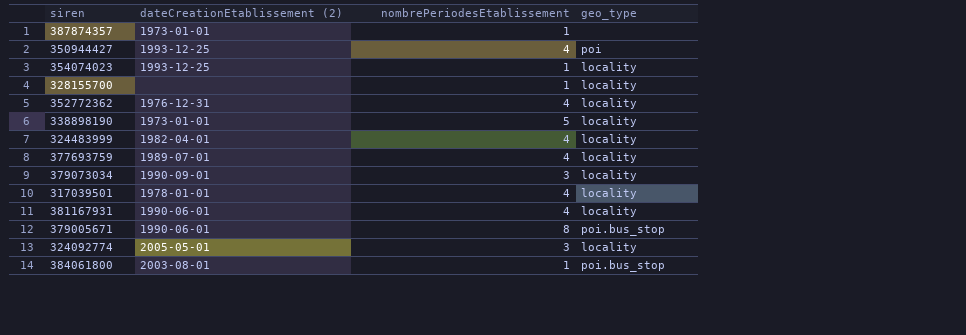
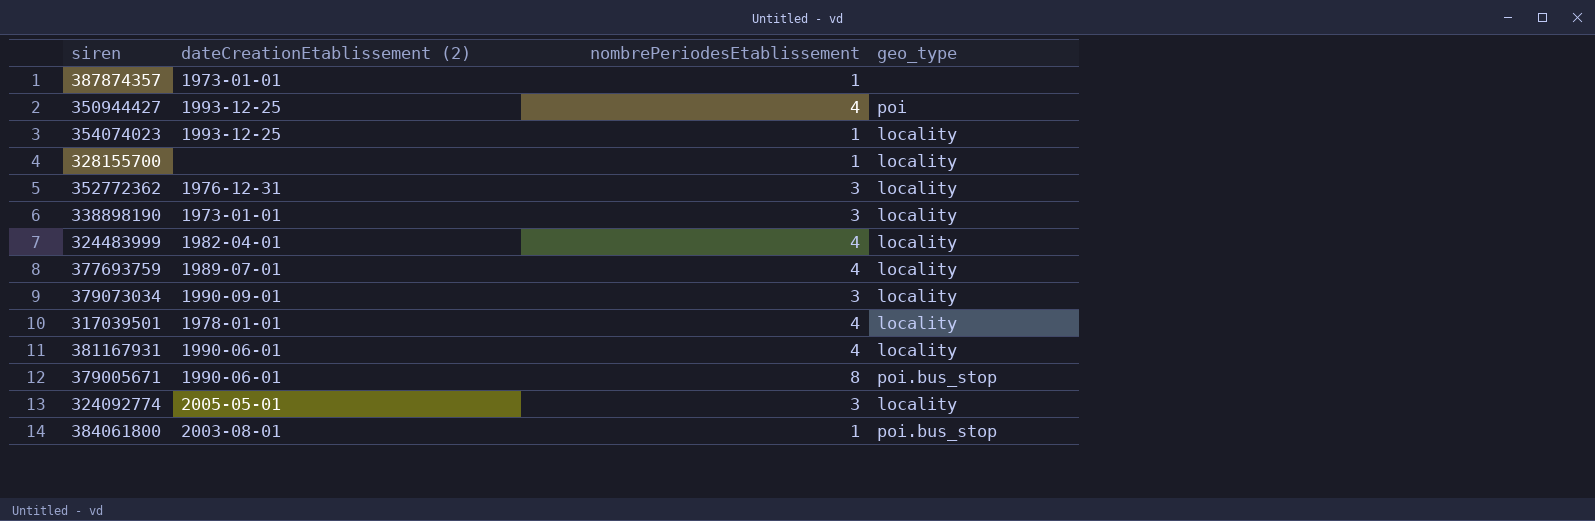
352772362 | nombrePeriodesEtablissement: 4 -> 3
338898190 | nombrePeriodesEtablissement: 5 -> 3

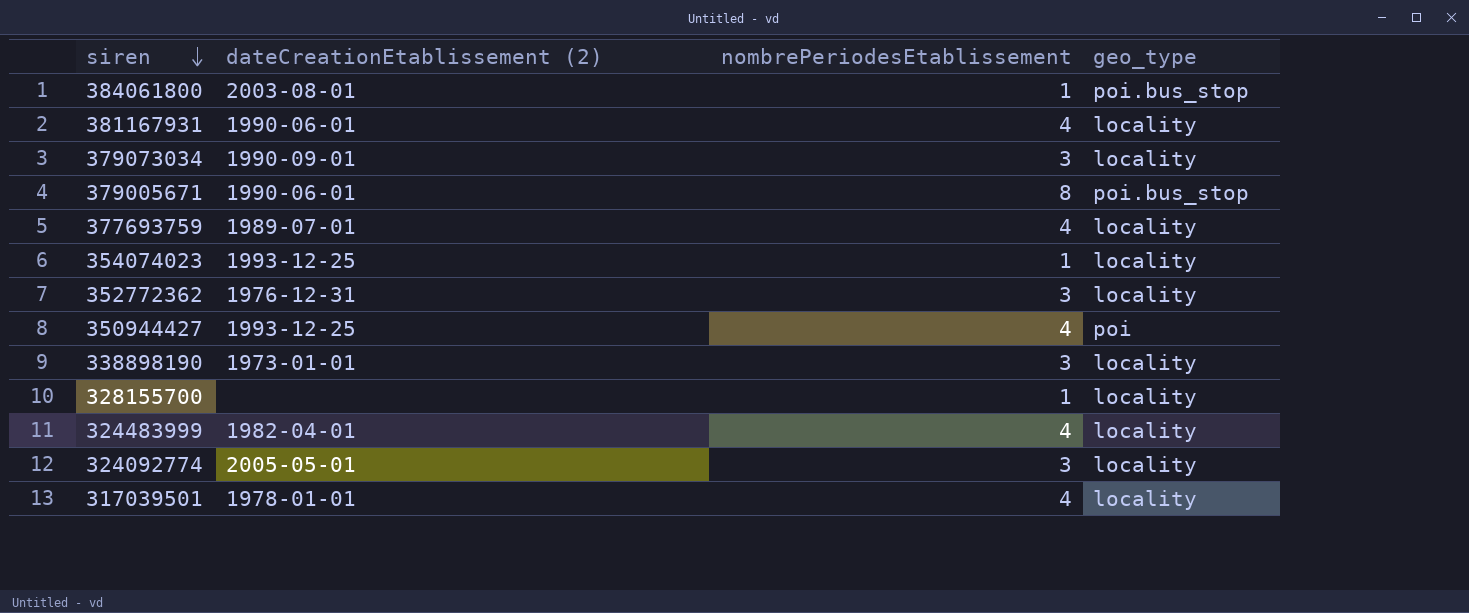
row order: none -> siren descending
row 387874357: 1973-01-01 | 1 | none -> none

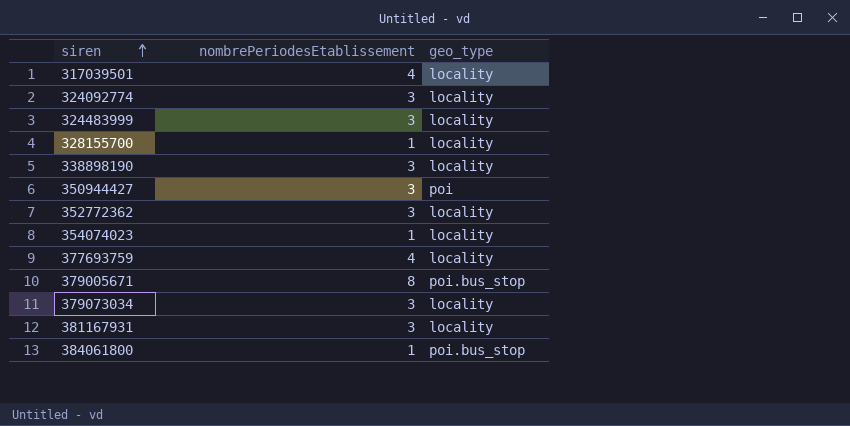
row order: siren descending -> siren ascending
column dateCreationEtablissement (2) | position: 2 -> none
324483999 | nombrePeriodesEtablissement: 4 -> 3
350944427 | nombrePeriodesEtablissement: 4 -> 3
381167931 | nombrePeriodesEtablissement: 4 -> 3

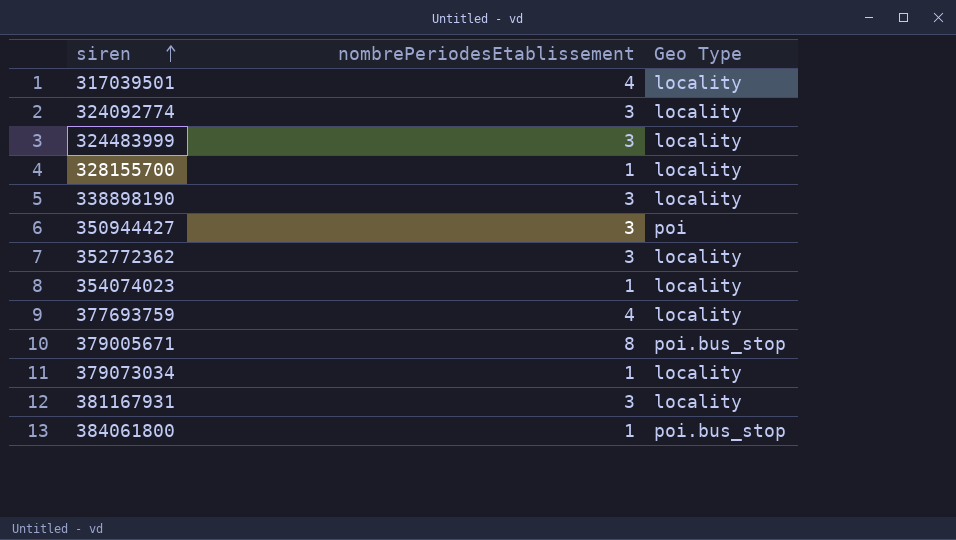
column name: geo_type -> Geo Type
379073034 | nombrePeriodesEtablissement: 3 -> 1

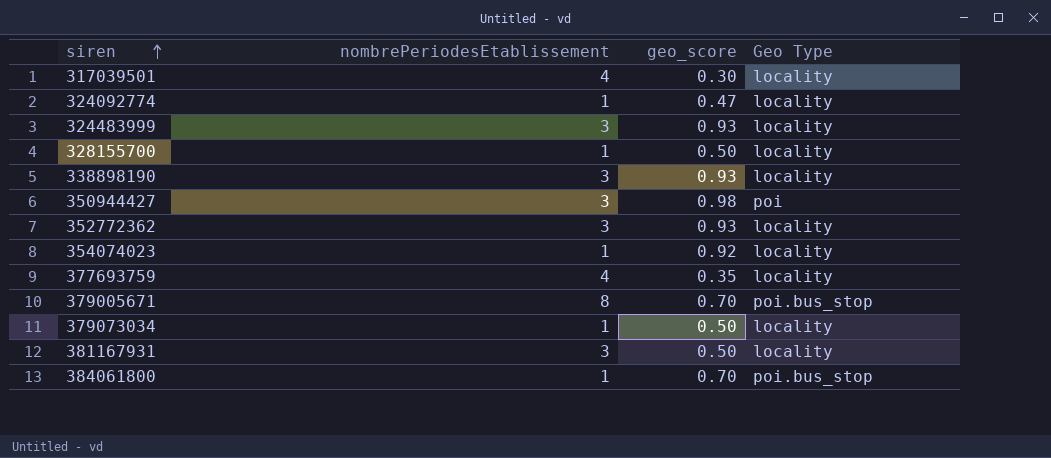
column geo_score | position: none -> 3
324092774 | nombrePeriodesEtablissement: 3 -> 1

